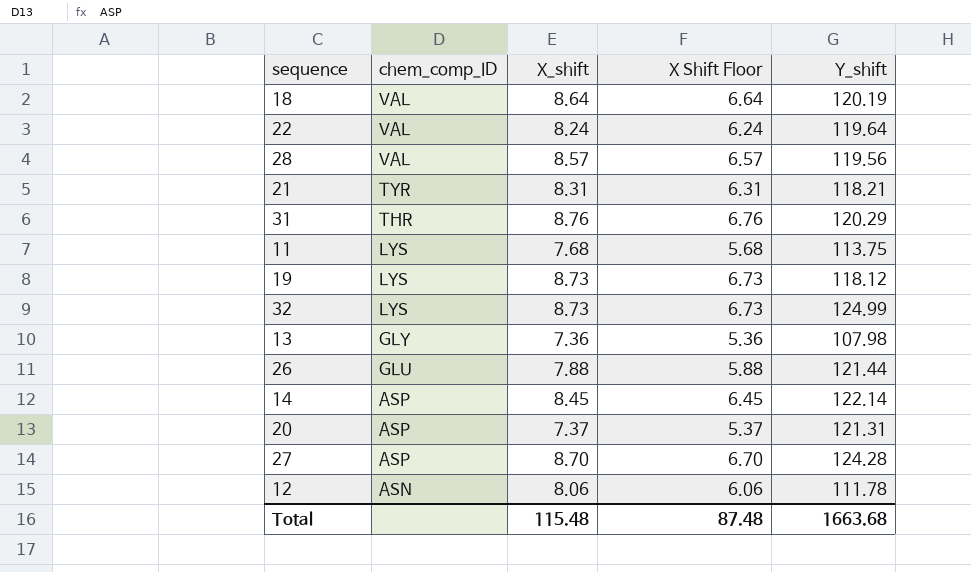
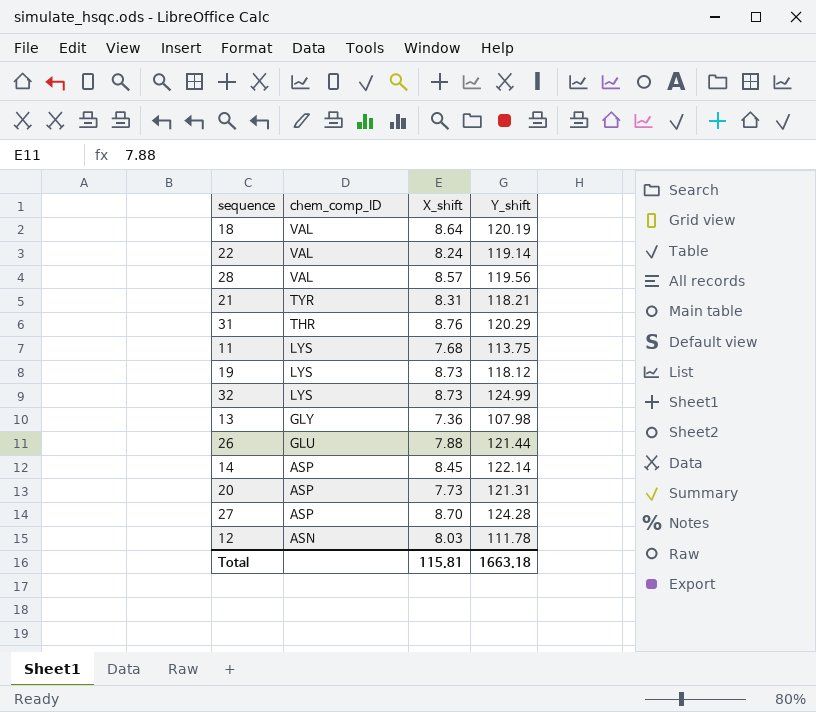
column X Shift Floor | formula: [X_shift] - 2 -> none
22 | Y_shift: 119.64 -> 119.14
20 | X_shift: 7.37 -> 7.73
12 | X_shift: 8.06 -> 8.03
Total | X_shift: 115.48 -> 115.81
Total | Y_shift: 1663.68 -> 1663.18

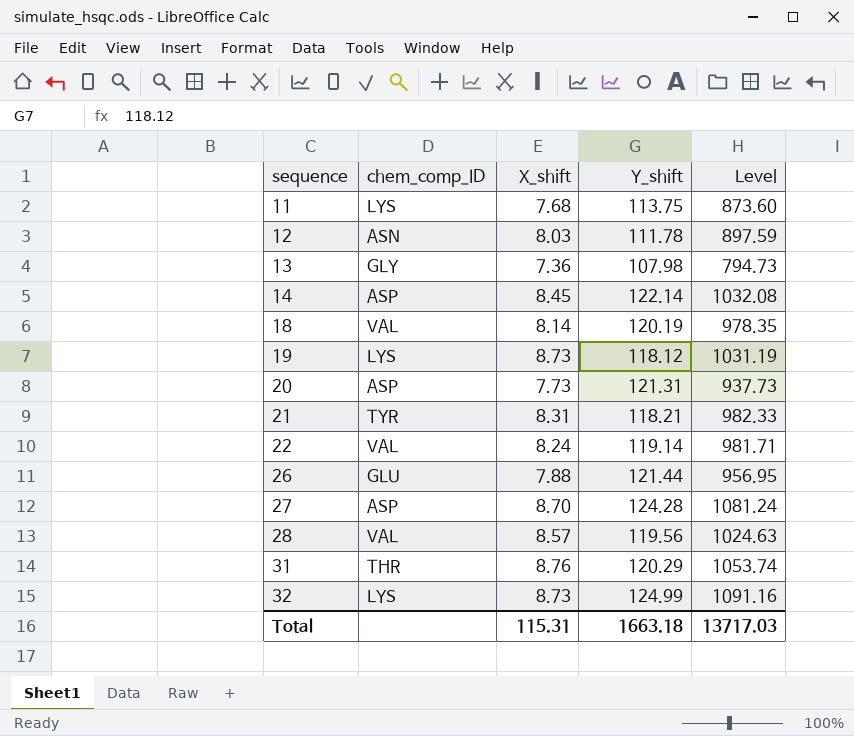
row order: chem_comp_ID descending -> sequence ascending
column Level | formula: none -> [X_shift] * [Y_shift]
18 | X_shift: 8.64 -> 8.14
Total | X_shift: 115.81 -> 115.31

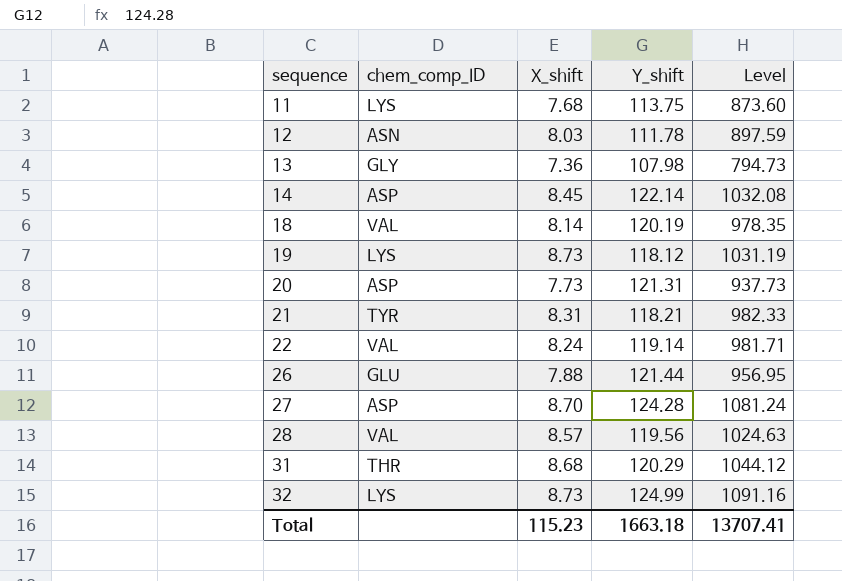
31 | X_shift: 8.76 -> 8.68
31 | Level: 1053.74 -> 1044.12
Total | X_shift: 115.31 -> 115.23
Total | Level: 13717.03 -> 13707.41

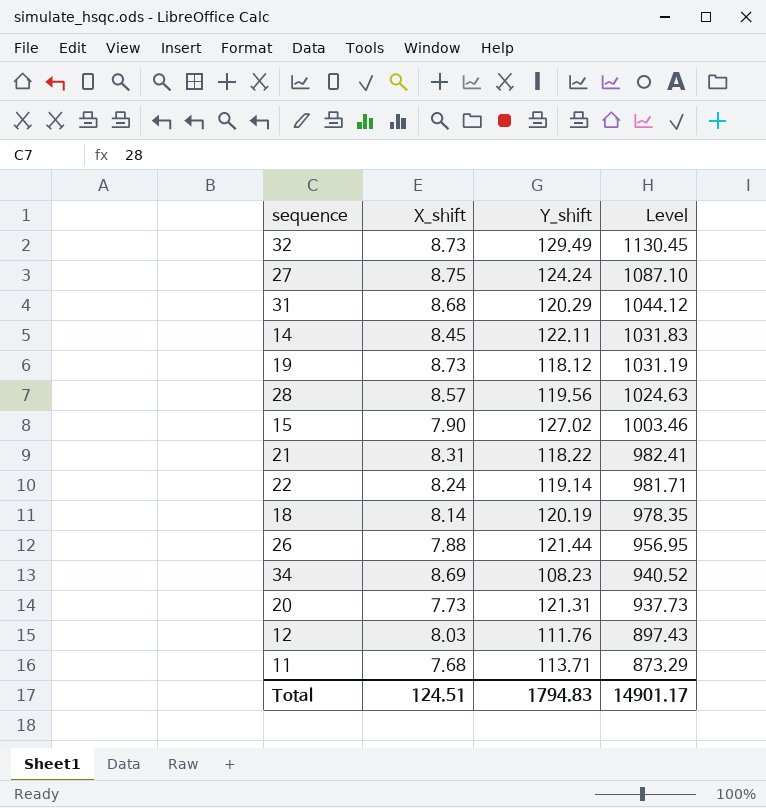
row order: sequence ascending -> Level descending
column chem_comp_ID | position: 2 -> none
row 13: GLY | 7.36 | 107.98 | 794.73 -> none
32 | Y_shift: 124.99 -> 129.49
32 | Level: 1091.16 -> 1130.45
27 | X_shift: 8.70 -> 8.75
27 | Y_shift: 124.28 -> 124.24
27 | Level: 1081.24 -> 1087.10
14 | Y_shift: 122.14 -> 122.11
14 | Level: 1032.08 -> 1031.83
row 15: none -> 7.90 | 127.02 | 1003.46
21 | Y_shift: 118.21 -> 118.22
21 | Level: 982.33 -> 982.41
row 34: none -> 8.69 | 108.23 | 940.52
12 | Y_shift: 111.78 -> 111.76
12 | Level: 897.59 -> 897.43
11 | Y_shift: 113.75 -> 113.71
11 | Level: 873.60 -> 873.29
Total | X_shift: 115.23 -> 124.51
Total | Y_shift: 1663.18 -> 1794.83
Total | Level: 13707.41 -> 14901.17

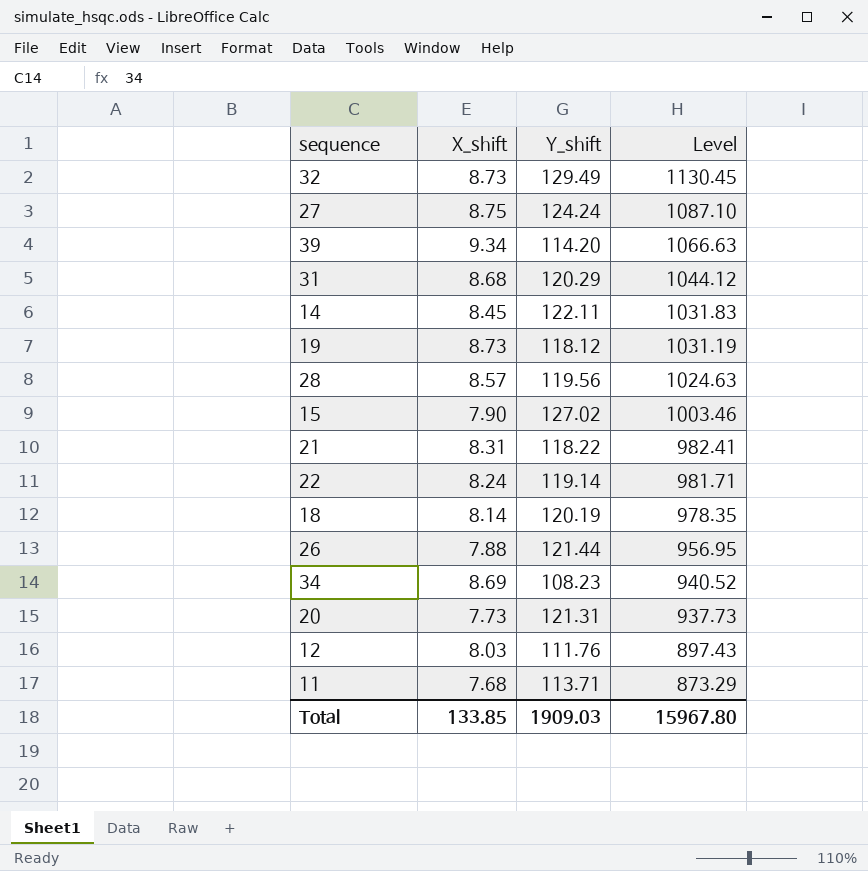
row 39: none -> 9.34 | 114.20 | 1066.63
Total | X_shift: 124.51 -> 133.85
Total | Y_shift: 1794.83 -> 1909.03
Total | Level: 14901.17 -> 15967.80

